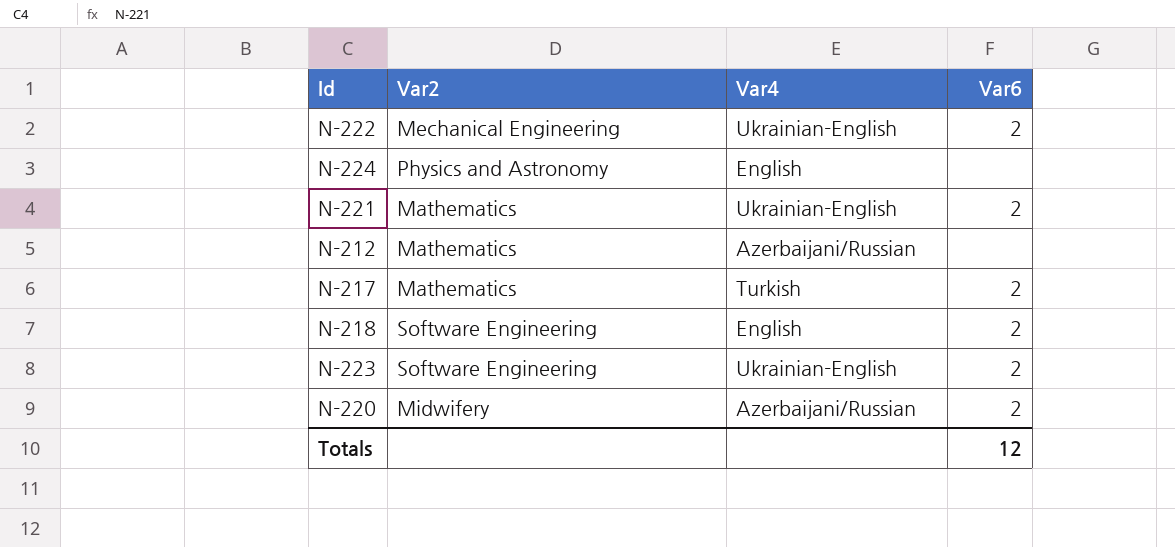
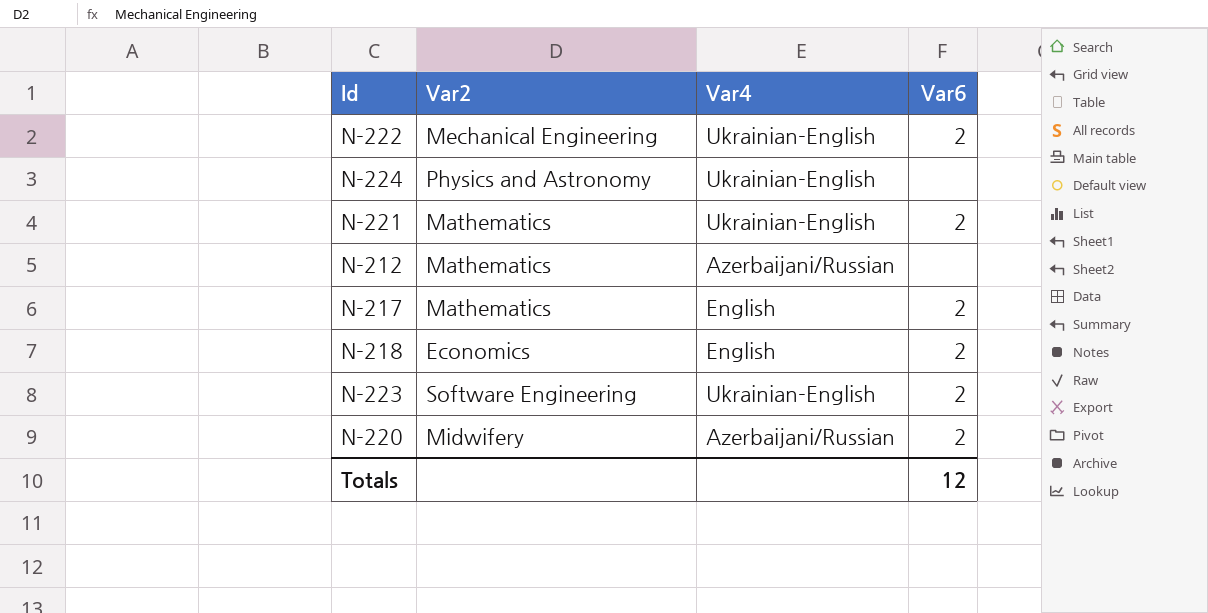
N-224 | Var4: English -> Ukrainian-English
N-217 | Var4: Turkish -> English
N-218 | Var2: Software Engineering -> Economics

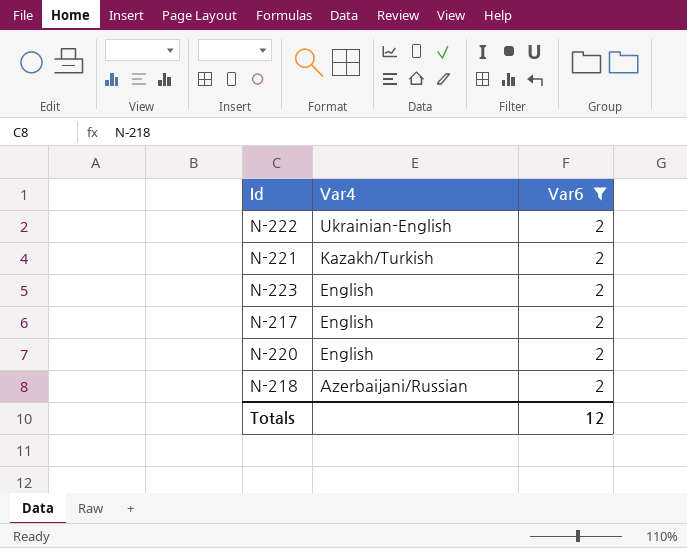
filter: none -> Var6 = 2
row order: none -> Var4 descending
column Var2 | position: 2 -> none
N-221 | Var4: Ukrainian-English -> Kazakh/Turkish
N-223 | Var4: Ukrainian-English -> English
N-220 | Var4: Azerbaijani/Russian -> English
N-218 | Var4: English -> Azerbaijani/Russian

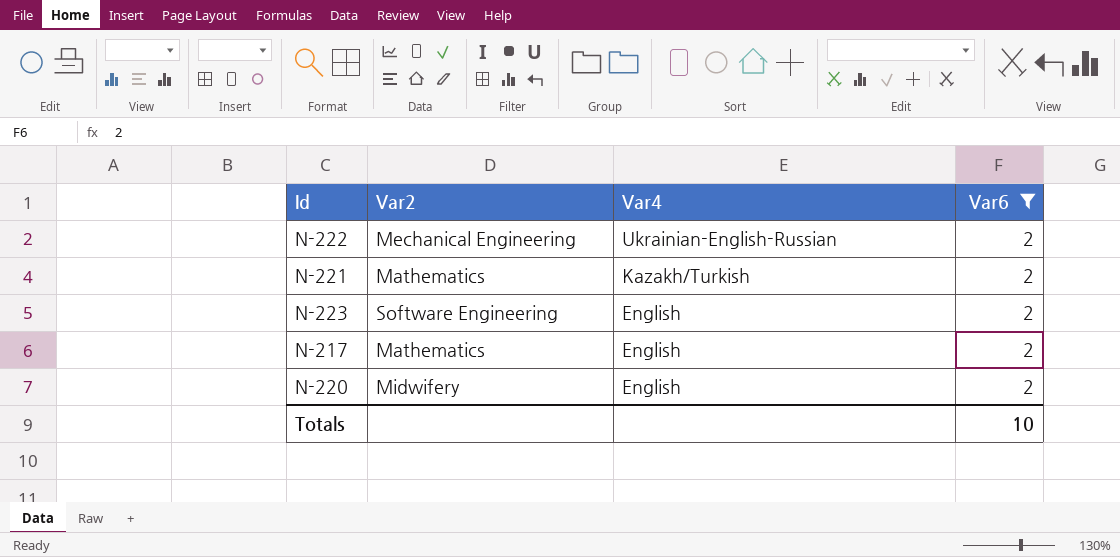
column Var2 | position: none -> 2
row N-218: Azerbaijani/Russian | 2 -> none
N-222 | Var4: Ukrainian-English -> Ukrainian-English-Russian
Totals | Var6: 12 -> 10

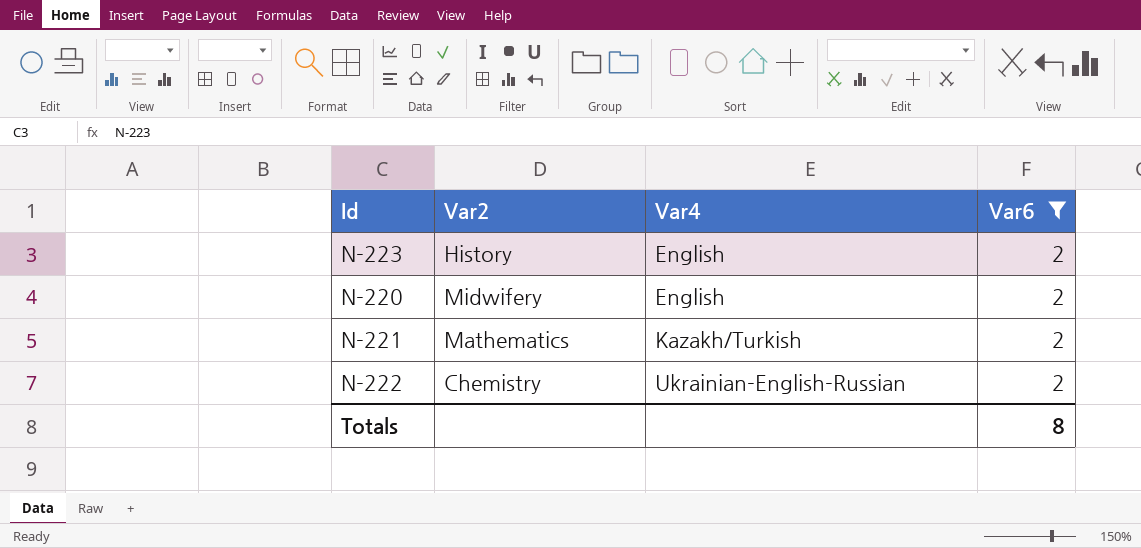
row order: Var4 descending -> Var4 ascending
row N-217: Mathematics | English | 2 -> none
N-223 | Var2: Software Engineering -> History
N-222 | Var2: Mechanical Engineering -> Chemistry
Totals | Var6: 10 -> 8

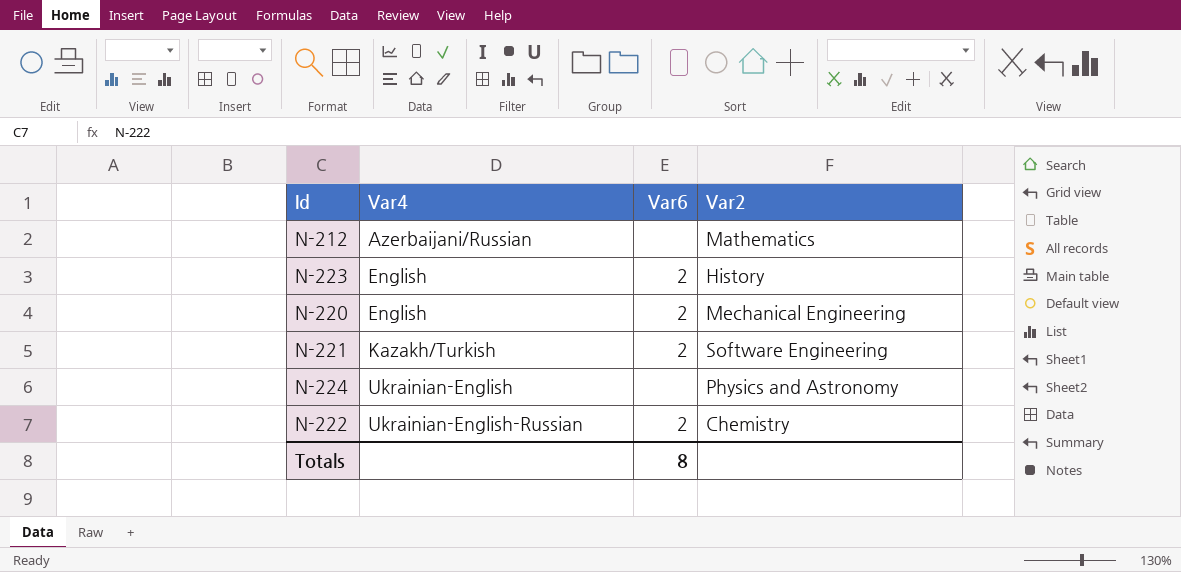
filter: Var6 = 2 -> none
column Var2 | position: 2 -> 4
N-220 | Var2: Midwifery -> Mechanical Engineering
N-221 | Var2: Mathematics -> Software Engineering

